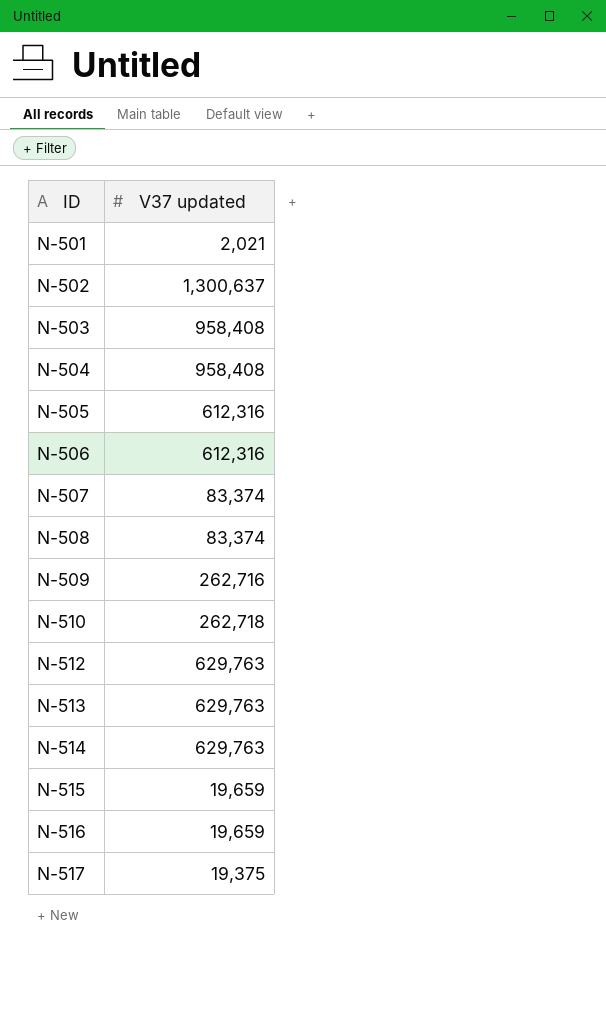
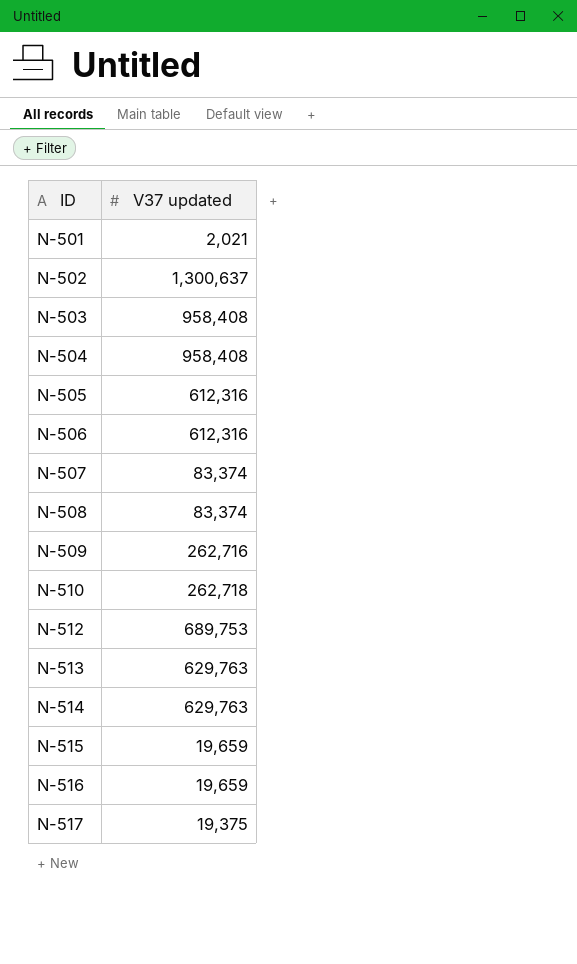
N-512 | V37 updated: 629,763 -> 689,753

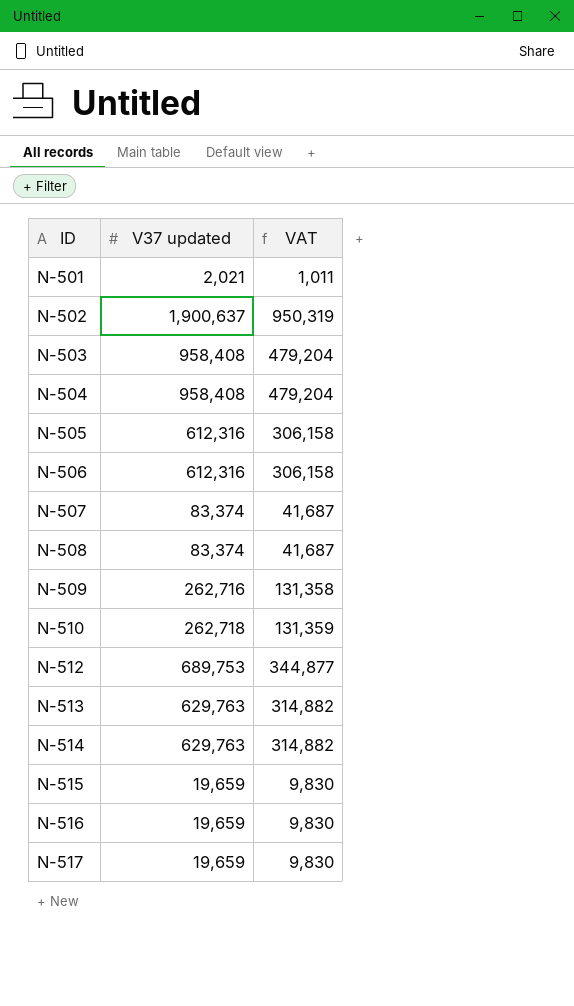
column VAT | formula: none -> [V37 updated] * 0.5
N-502 | V37 updated: 1,300,637 -> 1,900,637
N-517 | V37 updated: 19,375 -> 19,659

